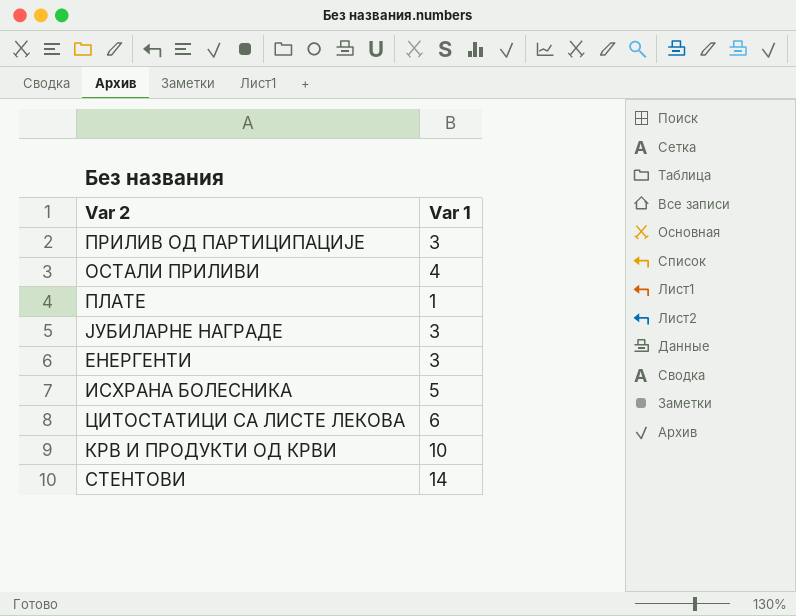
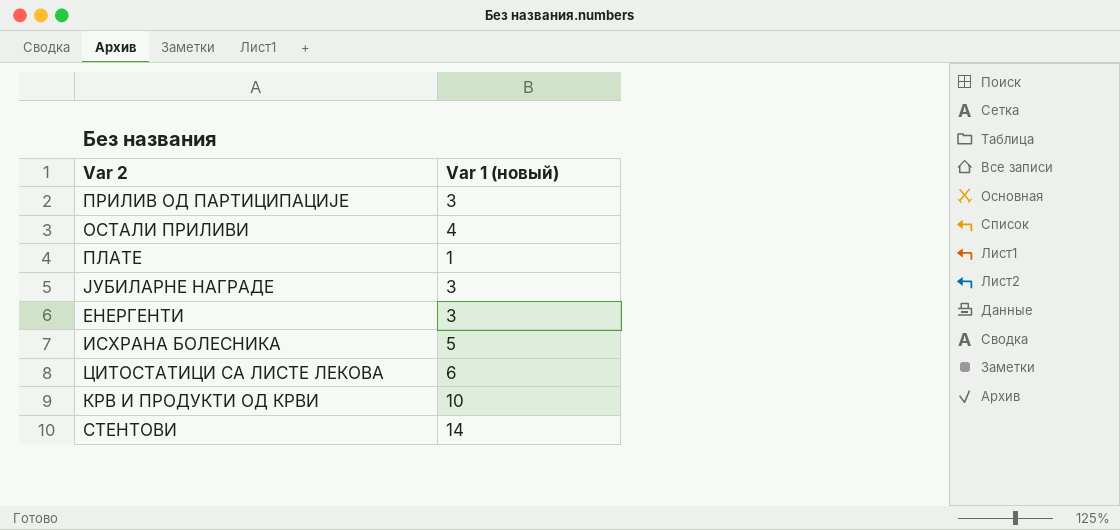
column name: Var 1 -> Var 1 (новый)

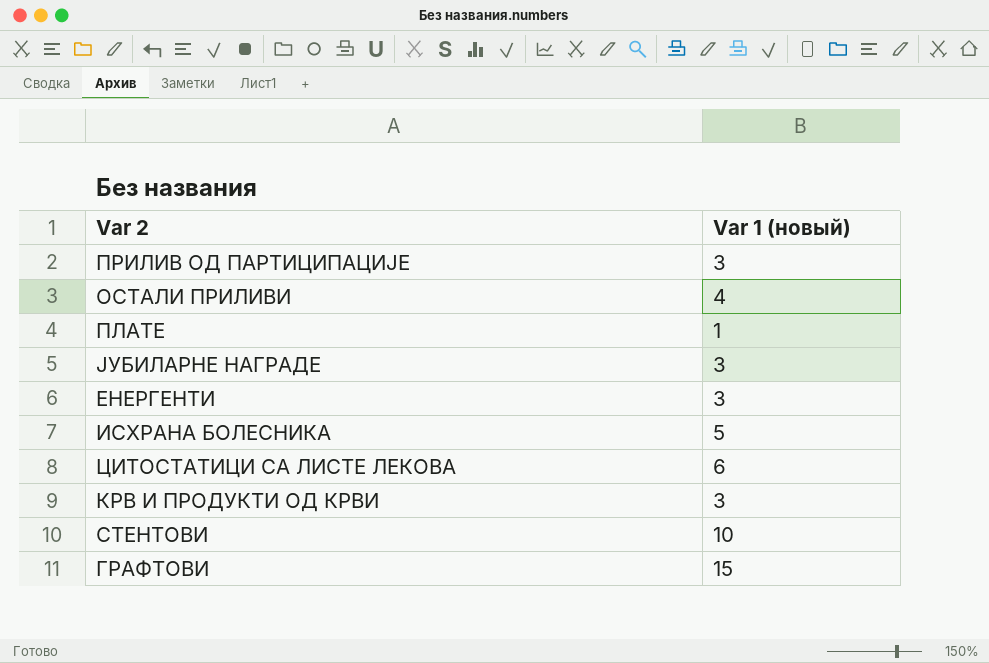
КРВ И ПРОДУКТИ ОД КРВИ | Var 1 (новый): 10 -> 3
СТЕНТОВИ | Var 1 (новый): 14 -> 10
row ГРАФТОВИ: none -> 15

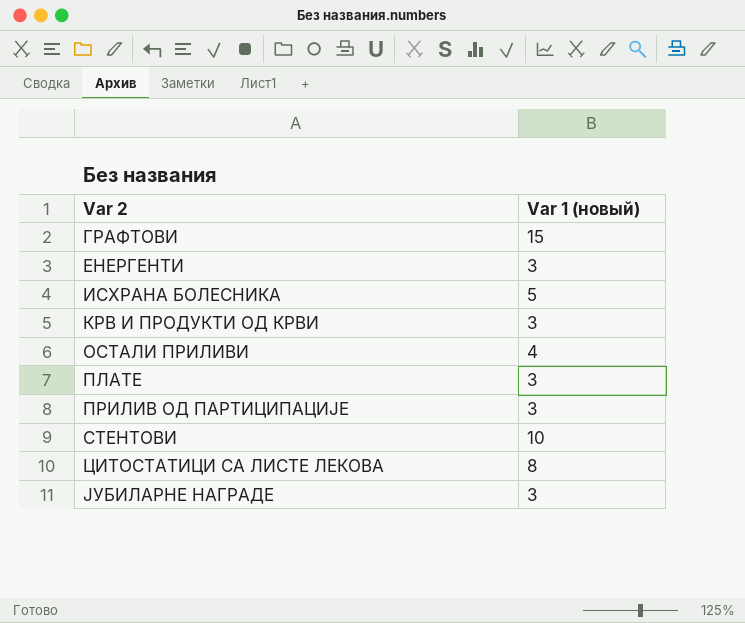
row order: none -> Var 2 ascending
ПЛАТЕ | Var 1 (новый): 1 -> 3
ЦИТОСТАТИЦИ СА ЛИСТЕ ЛЕКОВА | Var 1 (новый): 6 -> 8

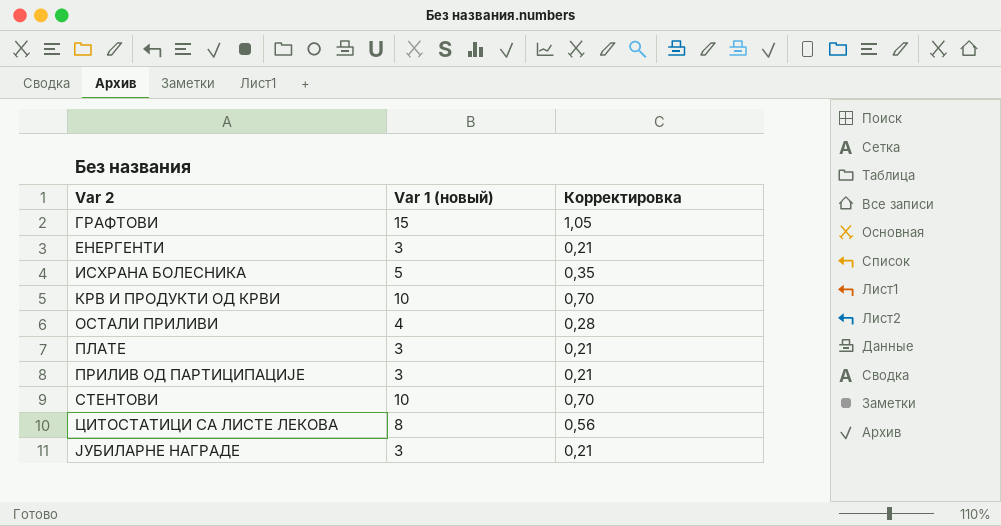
column Корректировка | formula: none -> [Var 1 (новый)] * 0,07
КРВ И ПРОДУКТИ ОД КРВИ | Var 1 (новый): 3 -> 10

